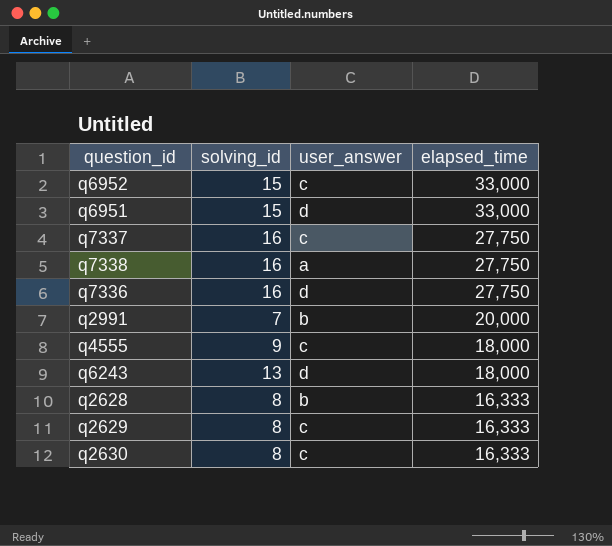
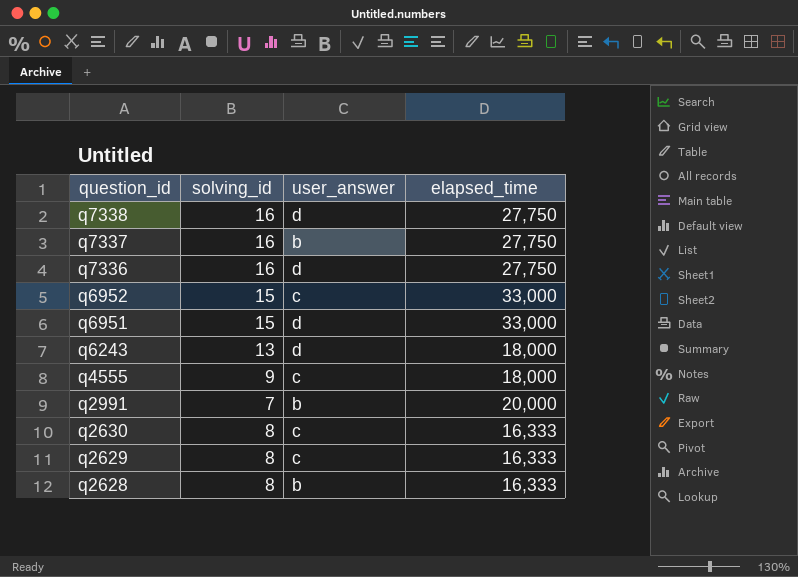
row order: elapsed_time descending -> question_id descending
q7338 | user_answer: a -> d
q7337 | user_answer: c -> b

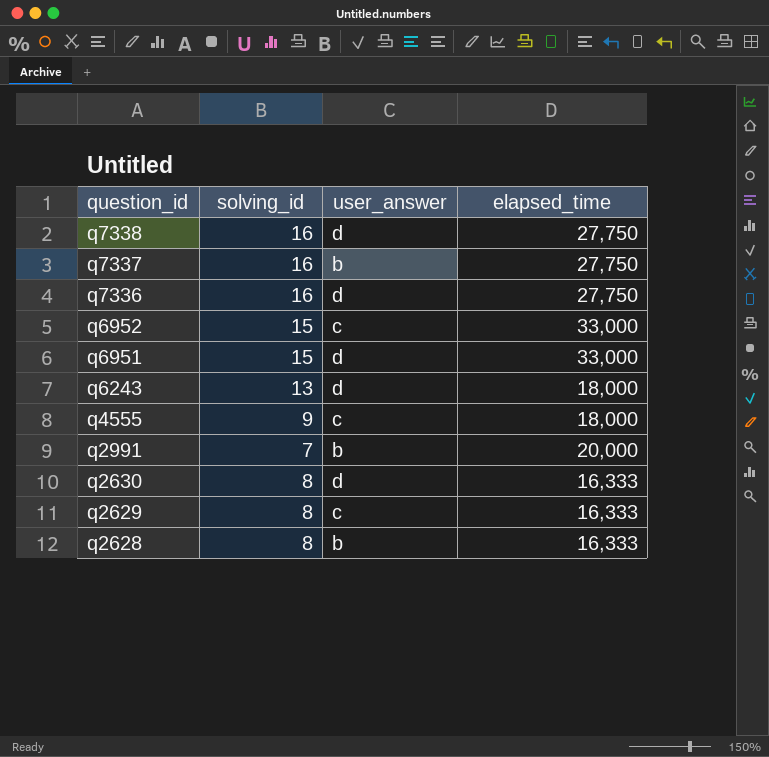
q2630 | user_answer: c -> d

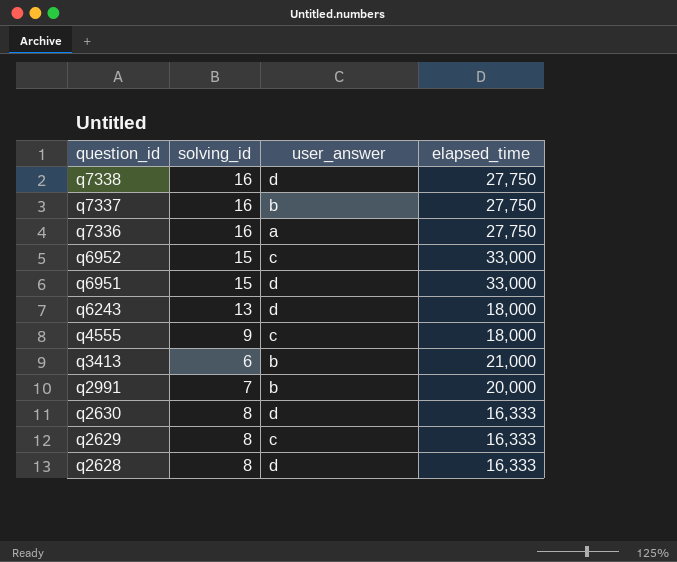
q7336 | user_answer: d -> a
row q3413: none -> 6 | b | 21,000
q2628 | user_answer: b -> d

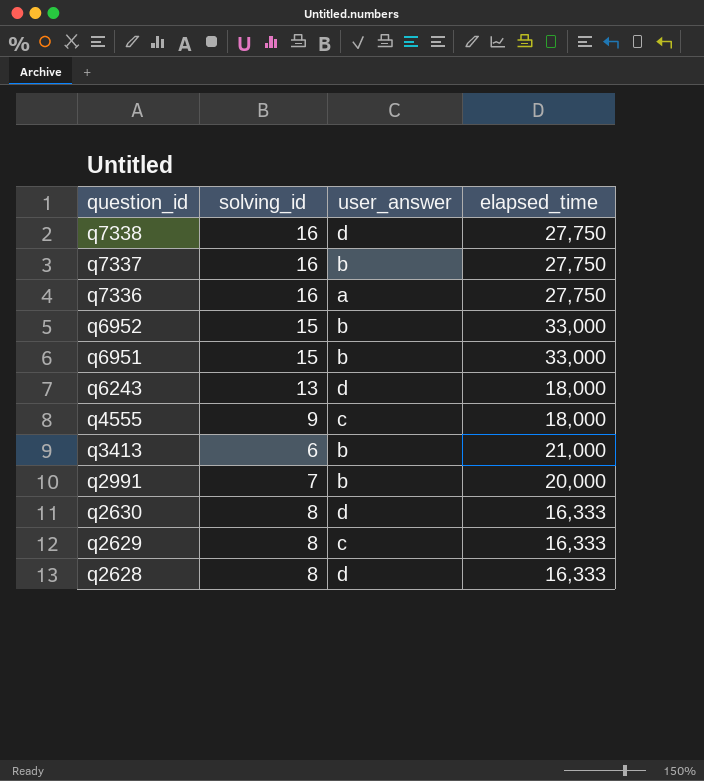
q6952 | user_answer: c -> b
q6951 | user_answer: d -> b

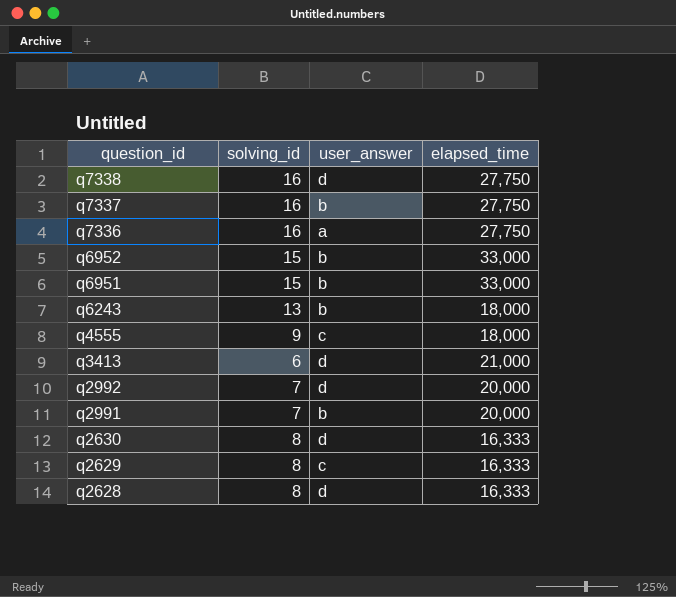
q6243 | user_answer: d -> b
q3413 | user_answer: b -> d
row q2992: none -> 7 | d | 20,000

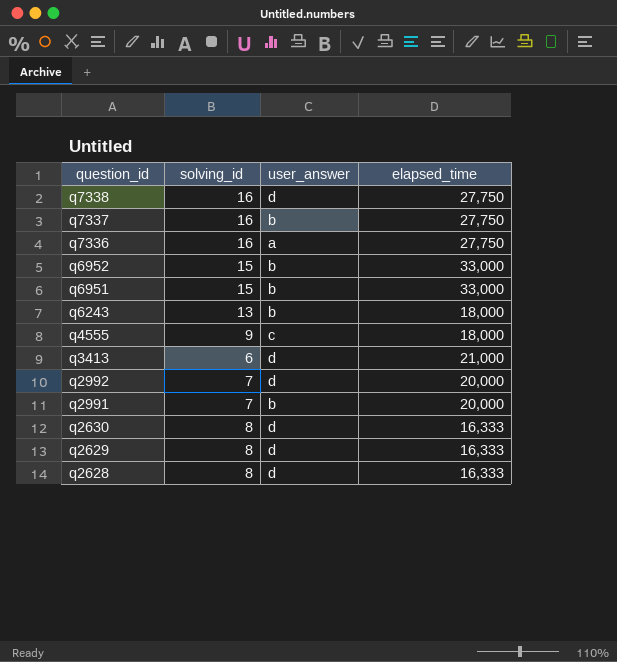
q2629 | user_answer: c -> d

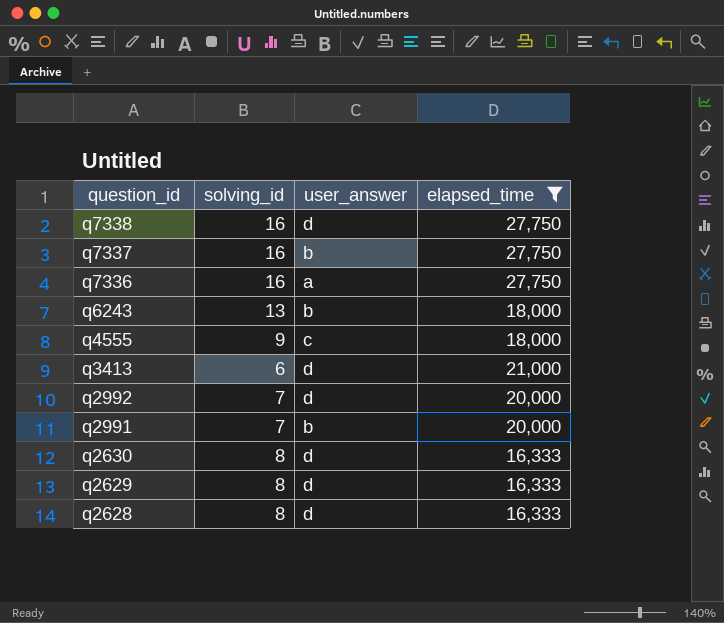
filter: none -> elapsed_time != 33,000

